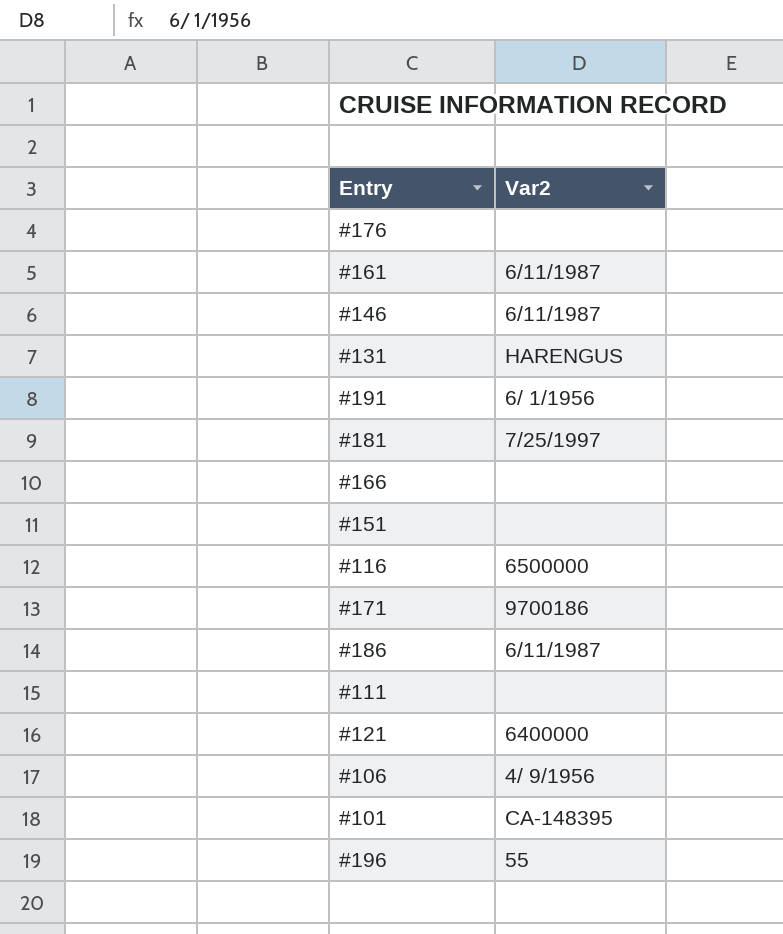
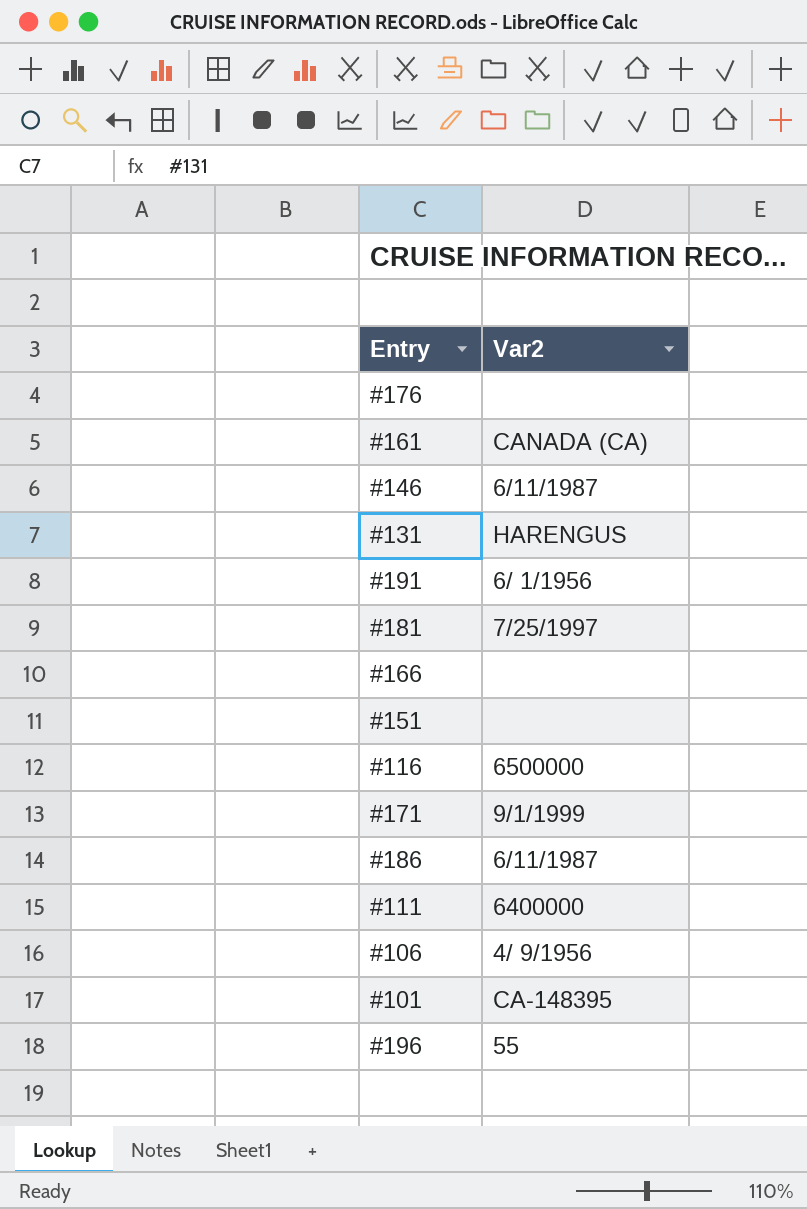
row #121: 6400000 -> none
#161 | Var2: 6/11/1987 -> CANADA (CA)
#171 | Var2: 9700186 -> 9/1/1999
#111 | Var2: none -> 6400000

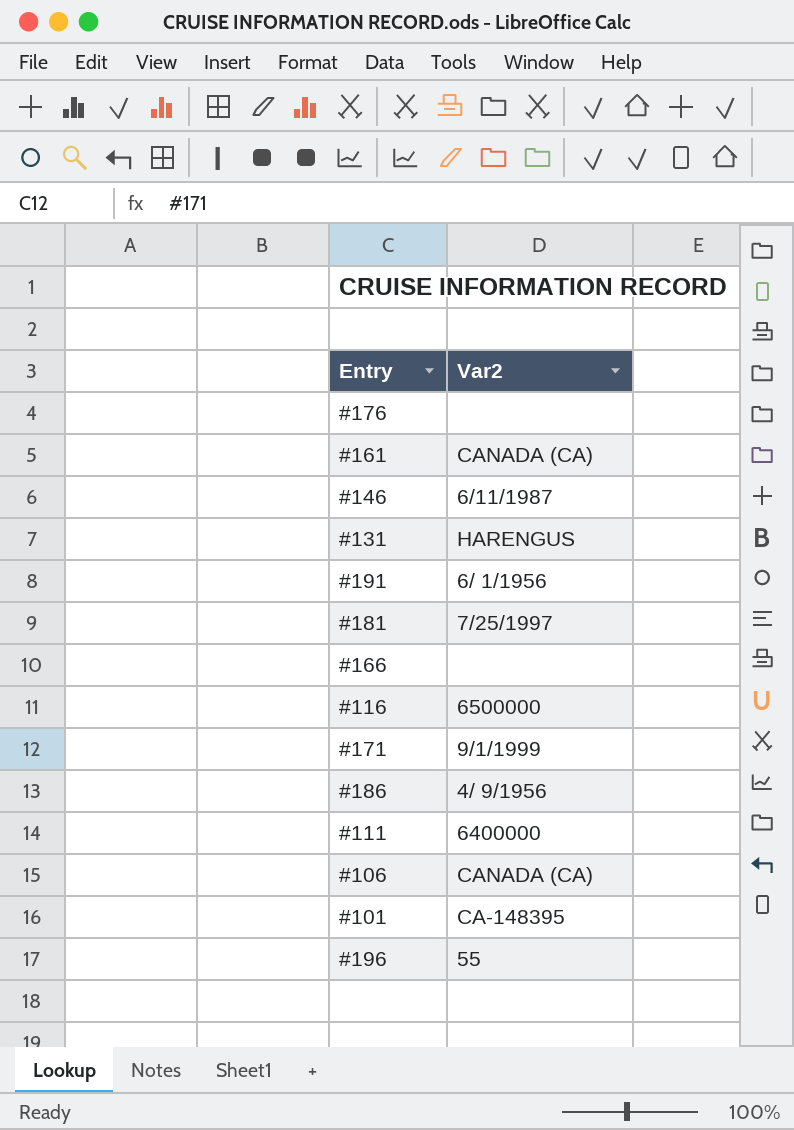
row #151: none -> none
#186 | Var2: 6/11/1987 -> 4/ 9/1956
#106 | Var2: 4/ 9/1956 -> CANADA (CA)

